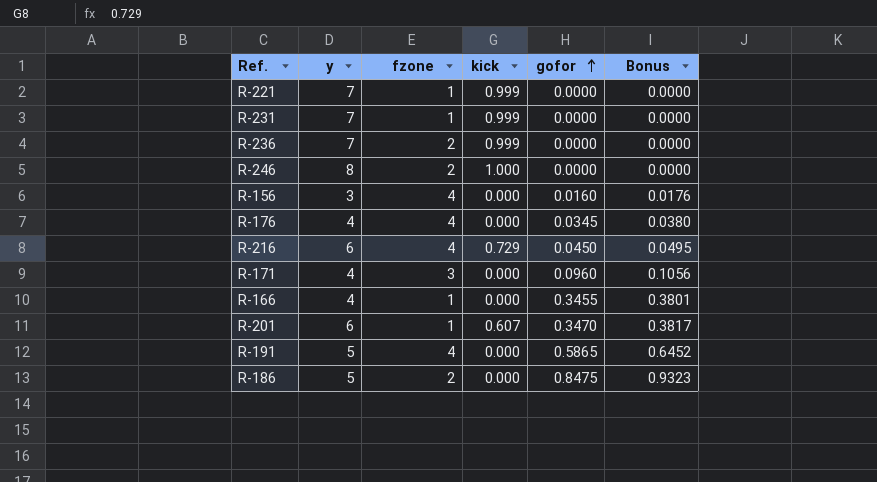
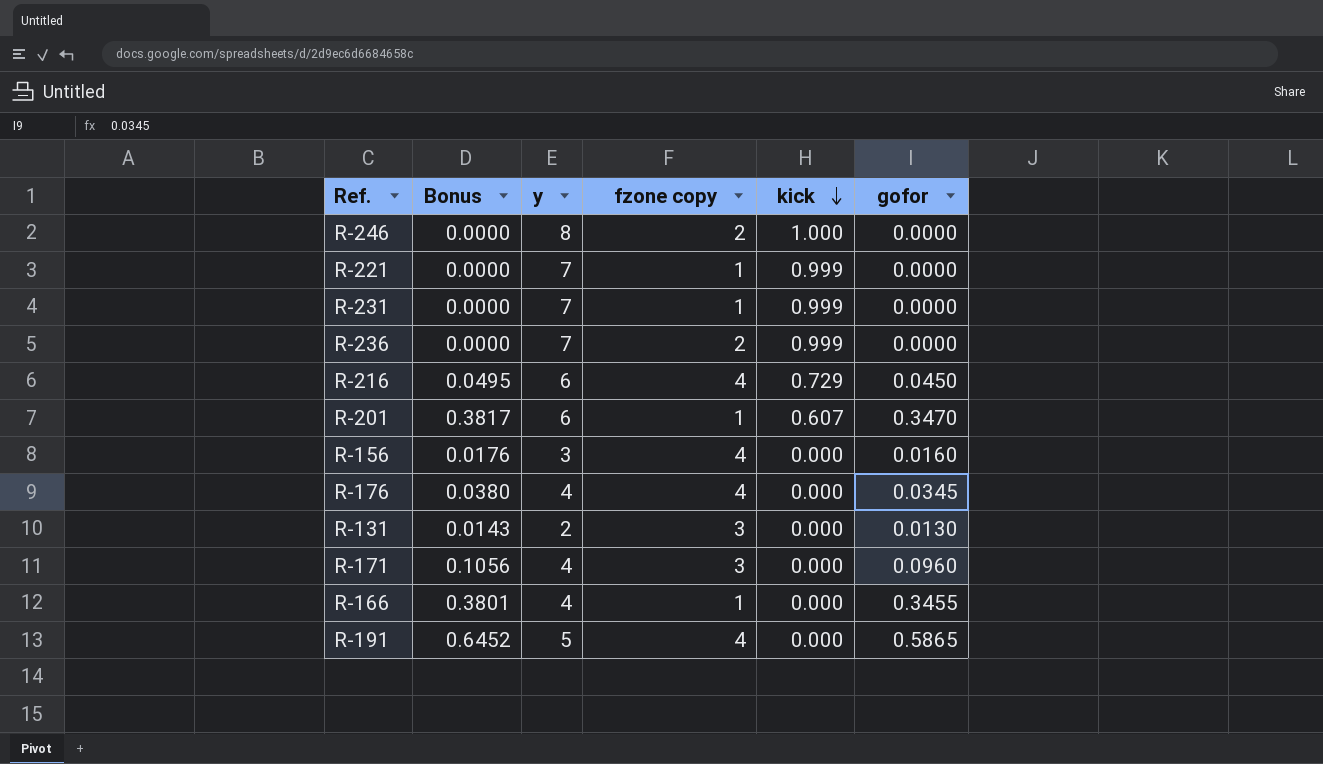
row order: gofor ascending -> kick descending
column Bonus | position: 6 -> 2
column name: fzone -> fzone copy
row R-186: 5 | 2 | 0.000 | 0.8475 | 0.9323 -> none
row R-131: none -> 0.0143 | 2 | 3 | 0.000 | 0.0130

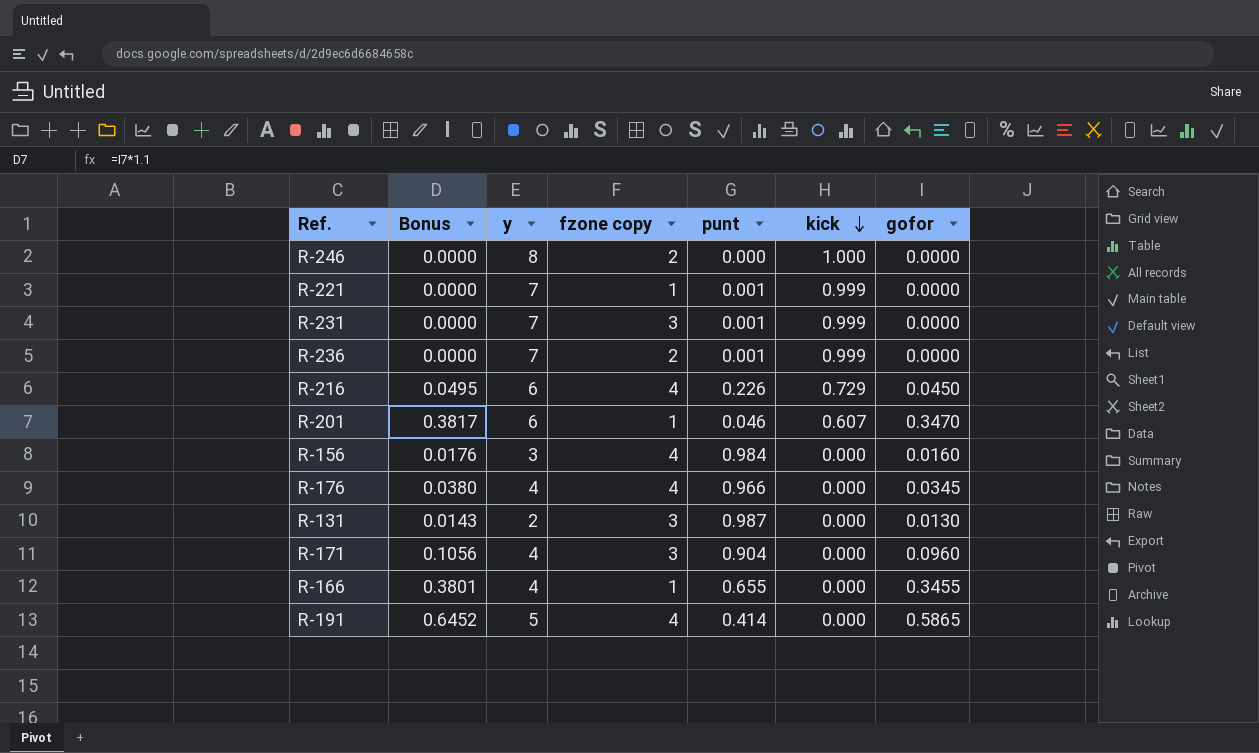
column punt | position: none -> 5
R-231 | fzone copy: 1 -> 3

